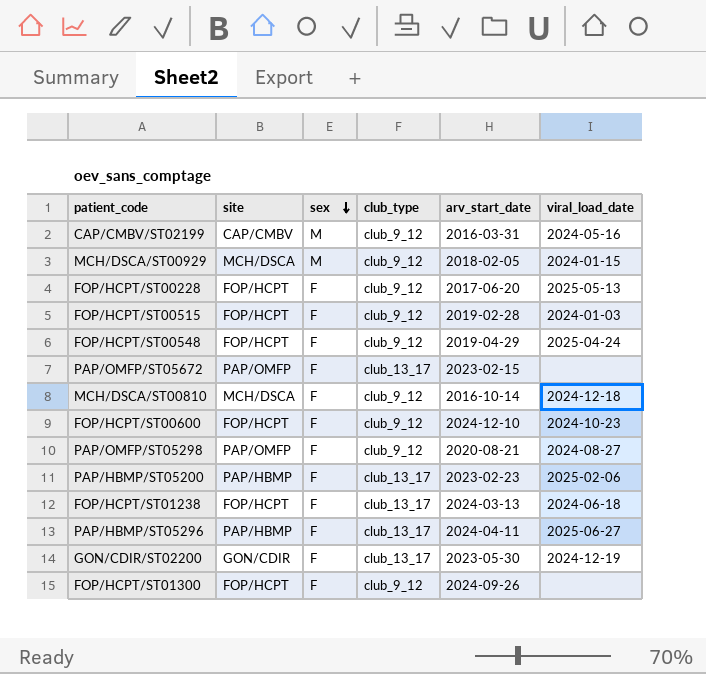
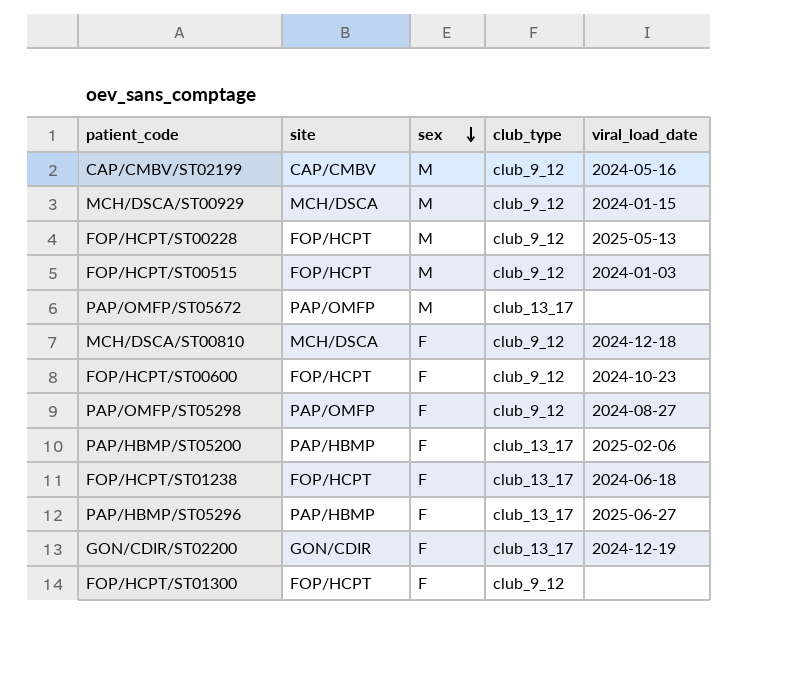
column arv_start_date | position: 5 -> none
row FOP/HCPT/ST00548: FOP/HCPT | F | club_9_12 | 2019-04-29 | 2025-04-24 -> none
FOP/HCPT/ST00228 | sex: F -> M
FOP/HCPT/ST00515 | sex: F -> M
PAP/OMFP/ST05672 | sex: F -> M

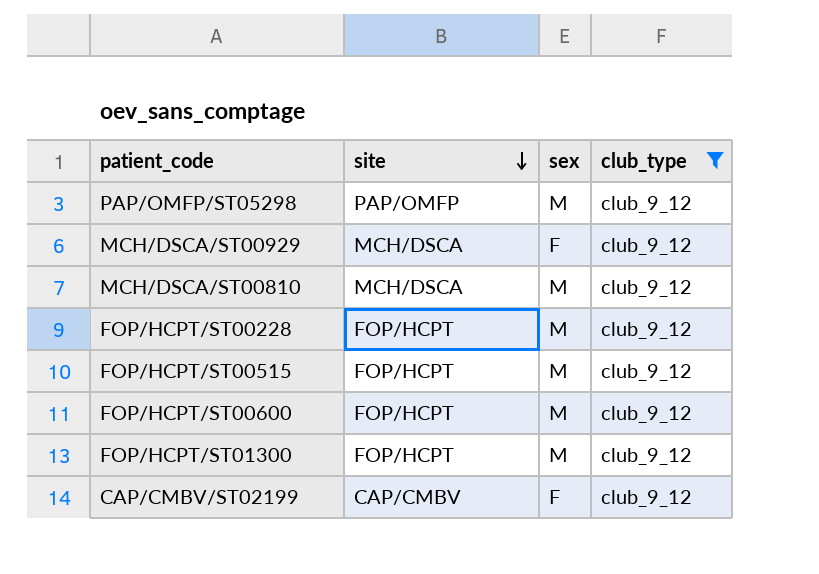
filter: none -> club_type = club_9_12
row order: sex descending -> site descending
column viral_load_date | position: 5 -> none
PAP/OMFP/ST05298 | sex: F -> M
MCH/DSCA/ST00929 | sex: M -> F
MCH/DSCA/ST00810 | sex: F -> M
FOP/HCPT/ST00600 | sex: F -> M
FOP/HCPT/ST01300 | sex: F -> M
CAP/CMBV/ST02199 | sex: M -> F

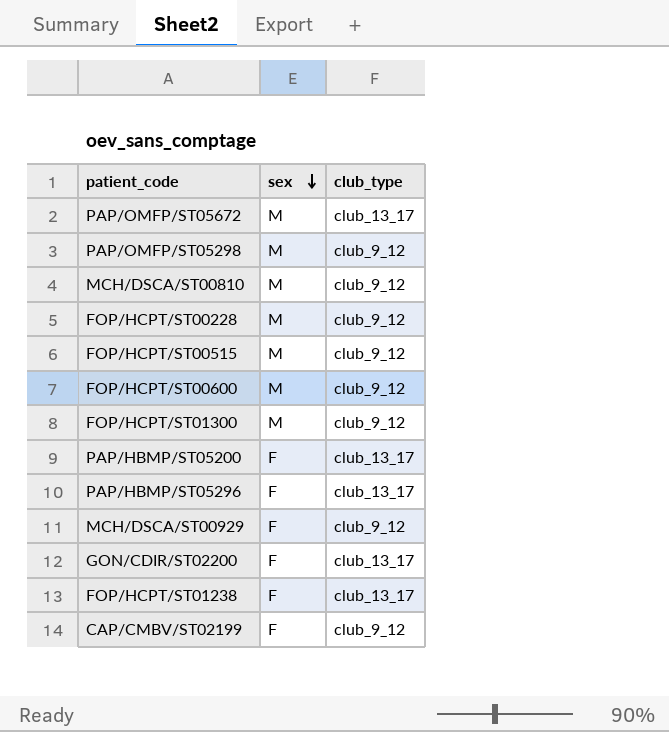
filter: club_type = club_9_12 -> none
row order: site descending -> sex descending
column site | position: 2 -> none

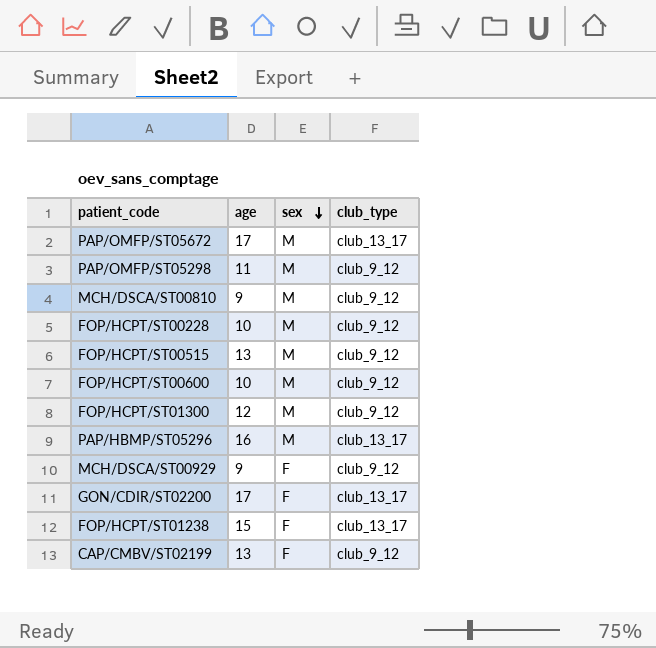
column age | position: none -> 2
row PAP/HBMP/ST05200: F | club_13_17 -> none
PAP/HBMP/ST05296 | sex: F -> M

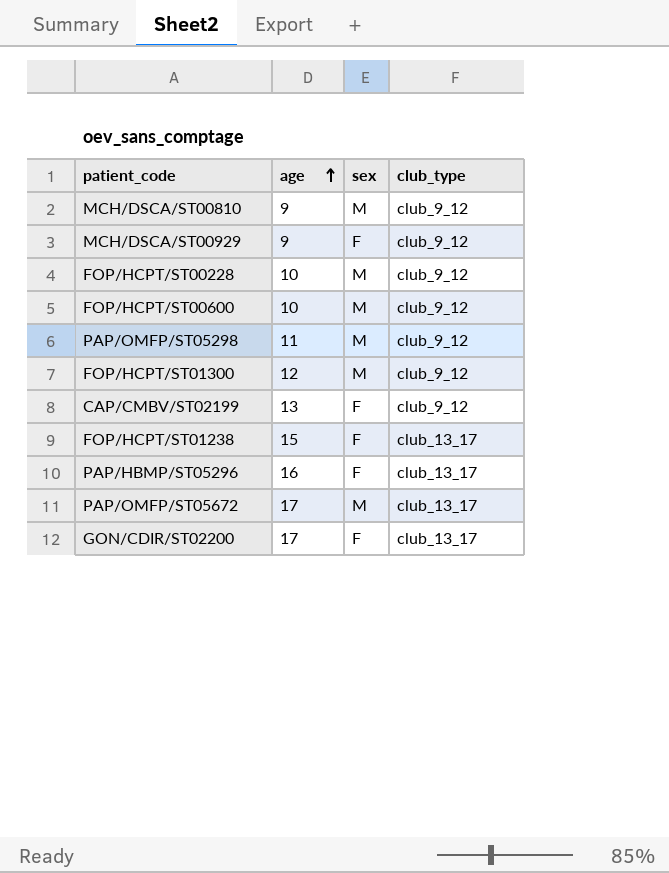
row order: sex descending -> age ascending
row FOP/HCPT/ST00515: 13 | M | club_9_12 -> none
PAP/HBMP/ST05296 | sex: M -> F

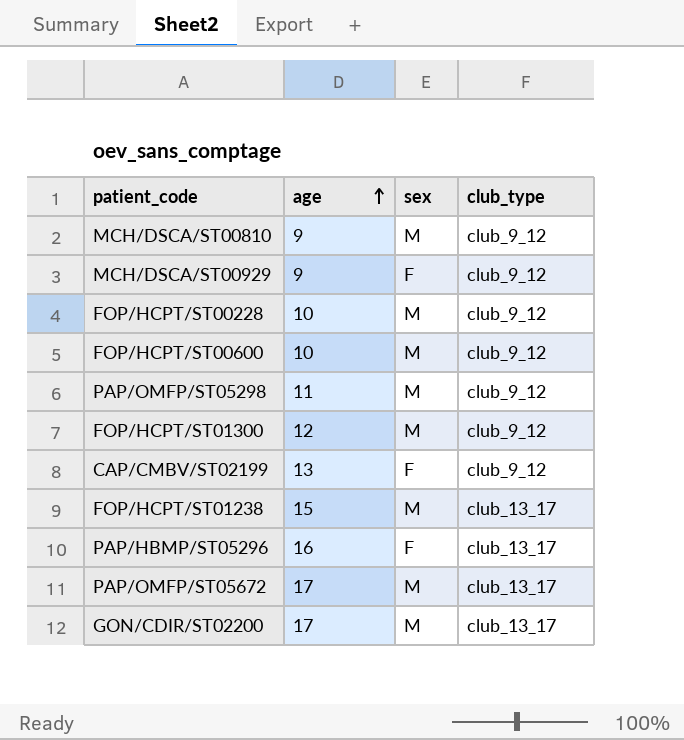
FOP/HCPT/ST01238 | sex: F -> M
GON/CDIR/ST02200 | sex: F -> M

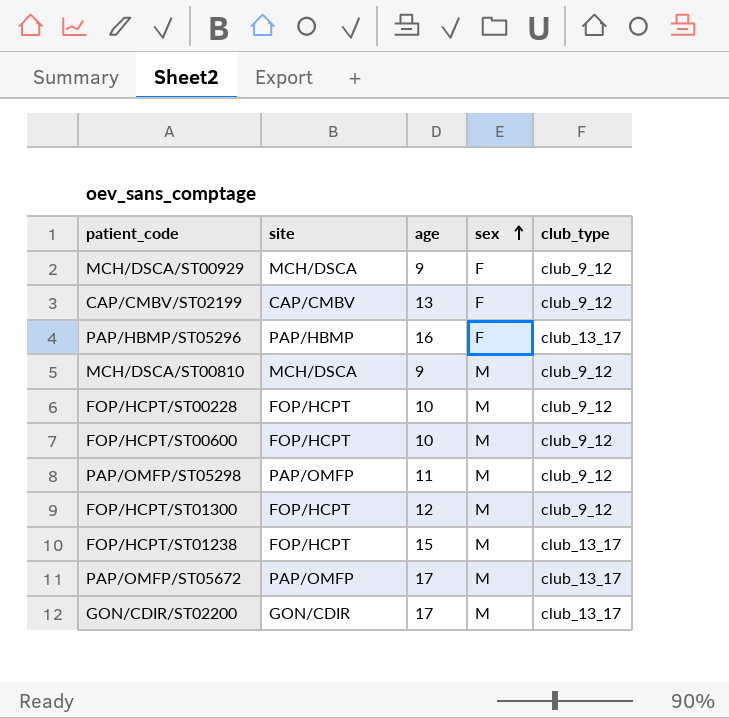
row order: age ascending -> sex ascending
column site | position: none -> 2

